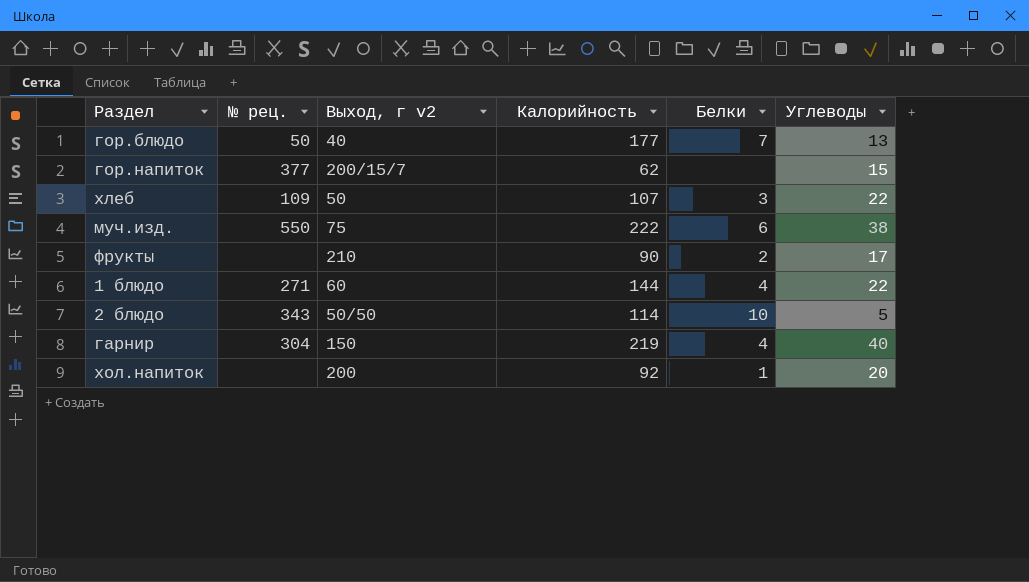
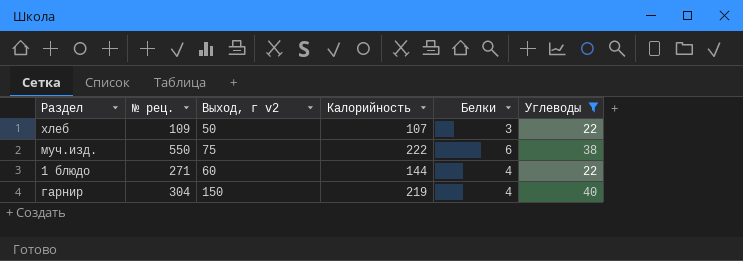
filter: none -> Углеводы >= 22

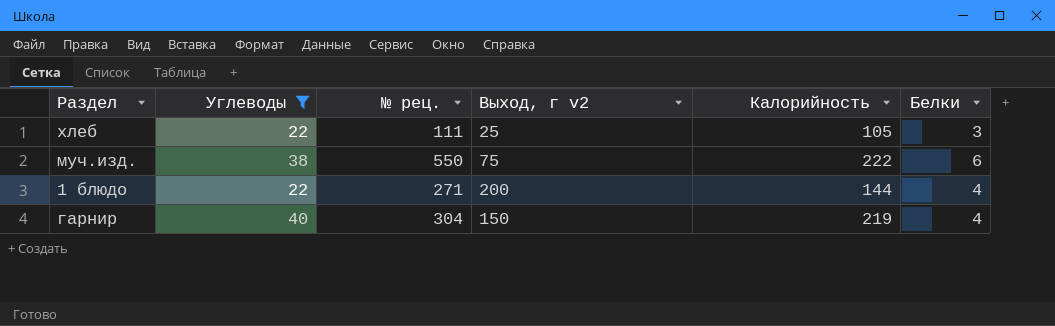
column Углеводы | position: 6 -> 2
хлеб | № рец.: 109 -> 111
хлеб | Выход, г v2: 50 -> 25
хлеб | Калорийность: 107 -> 105
1 блюдо | Выход, г v2: 60 -> 200

